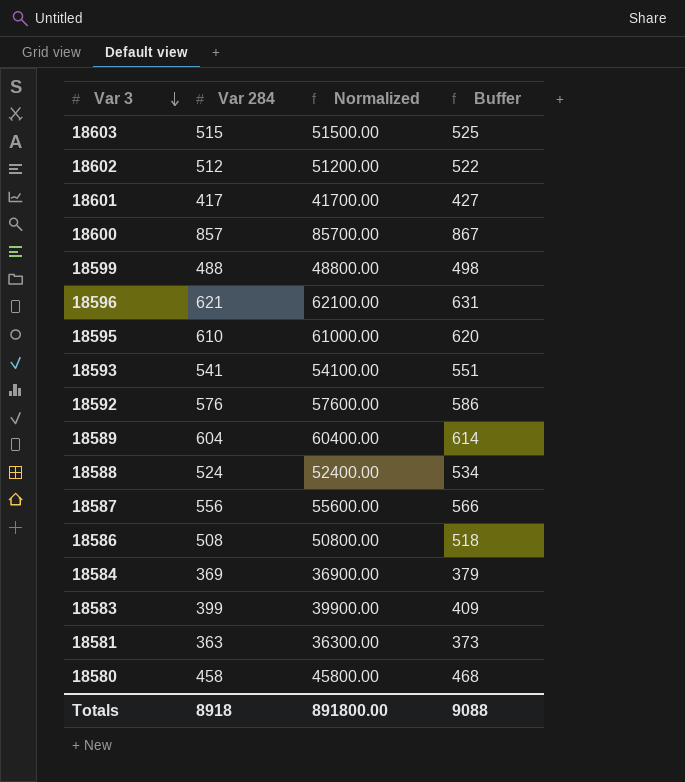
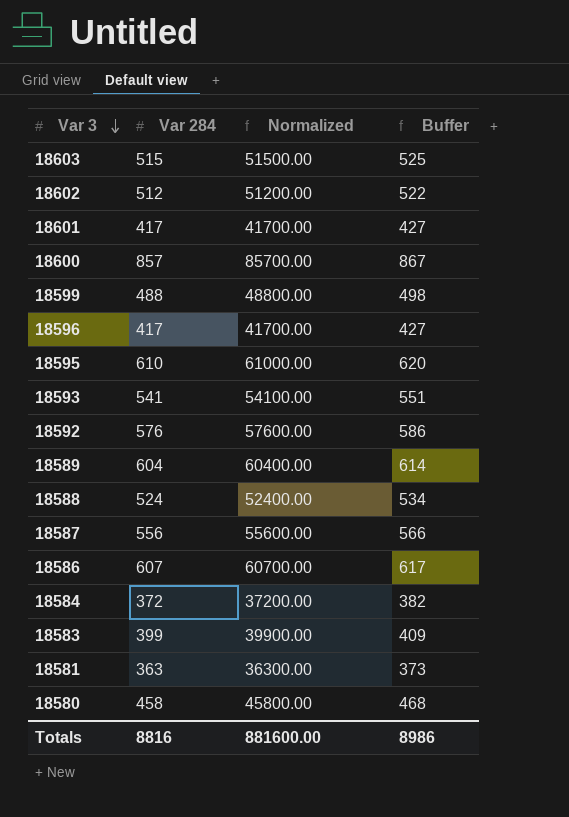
18596 | Var 284: 621 -> 417
18596 | Normalized: 62100.00 -> 41700.00
18596 | Buffer: 631 -> 427
18586 | Var 284: 508 -> 607
18586 | Normalized: 50800.00 -> 60700.00
18586 | Buffer: 518 -> 617
18584 | Var 284: 369 -> 372
18584 | Normalized: 36900.00 -> 37200.00
18584 | Buffer: 379 -> 382
Totals | Var 284: 8918 -> 8816
Totals | Normalized: 891800.00 -> 881600.00
Totals | Buffer: 9088 -> 8986

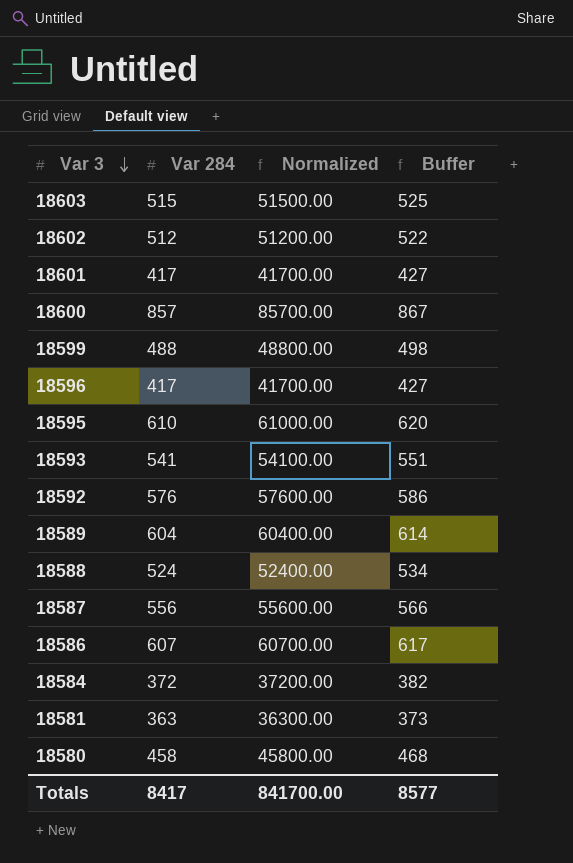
row 18583: 399 | 39900.00 | 409 -> none
Totals | Var 284: 8816 -> 8417
Totals | Normalized: 881600.00 -> 841700.00
Totals | Buffer: 8986 -> 8577

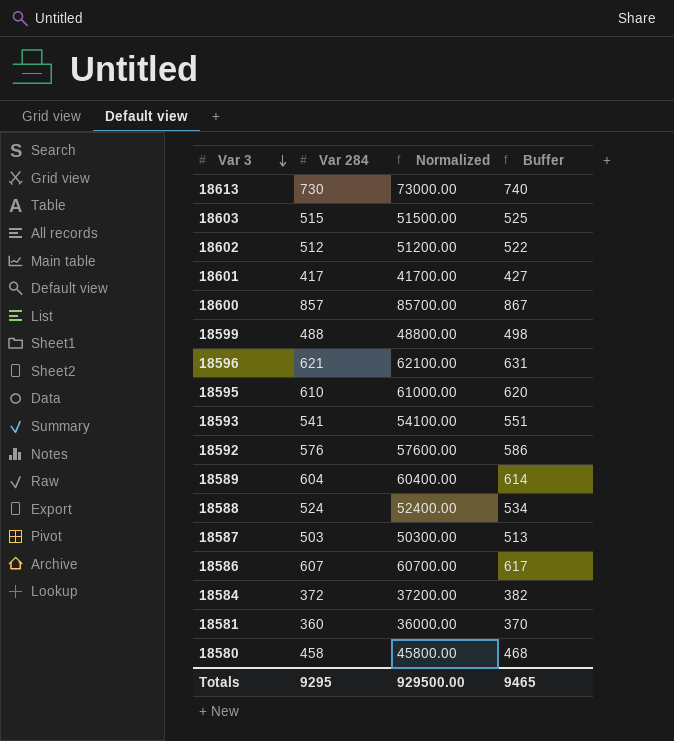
row 18613: none -> 730 | 73000.00 | 740
18596 | Var 284: 417 -> 621
18596 | Normalized: 41700.00 -> 62100.00
18596 | Buffer: 427 -> 631
18587 | Var 284: 556 -> 503
18587 | Normalized: 55600.00 -> 50300.00
18587 | Buffer: 566 -> 513
18581 | Var 284: 363 -> 360
18581 | Normalized: 36300.00 -> 36000.00
18581 | Buffer: 373 -> 370
Totals | Var 284: 8417 -> 9295
Totals | Normalized: 841700.00 -> 929500.00
Totals | Buffer: 8577 -> 9465

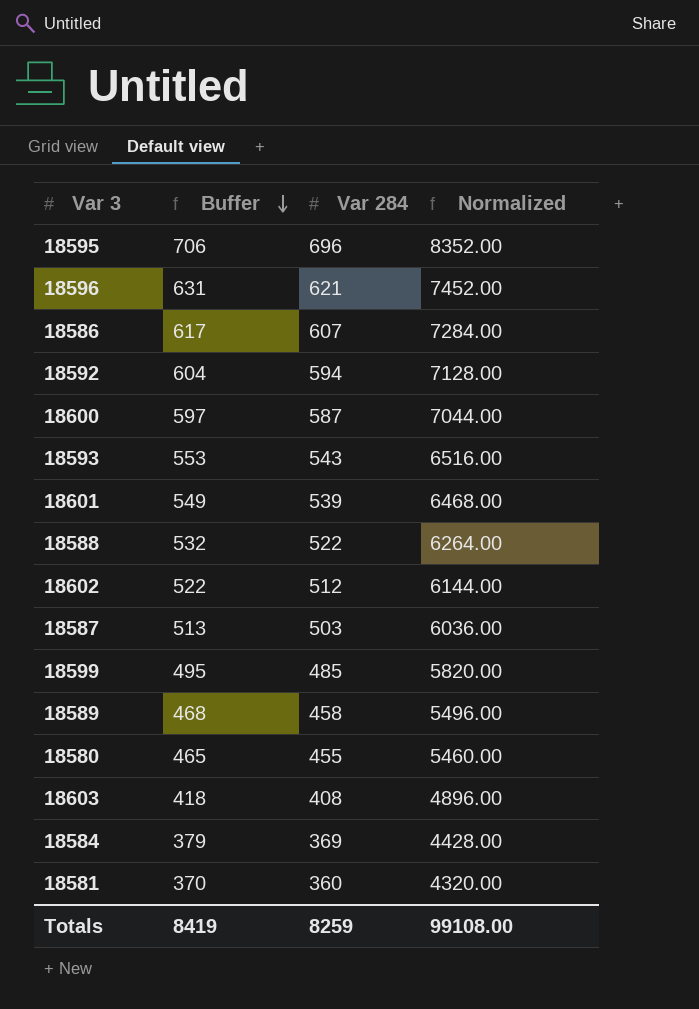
row order: Var 3 descending -> Buffer descending
column Buffer | position: 4 -> 2
column Normalized | formula: [Var 284] * 100 -> [Var 284] * 12
row 18613: 730 | 73000.00 | 740 -> none
18595 | Buffer: 620 -> 706
18595 | Var 284: 610 -> 696
18592 | Buffer: 586 -> 604
18592 | Var 284: 576 -> 594
18600 | Buffer: 867 -> 597
18600 | Var 284: 857 -> 587
18593 | Buffer: 551 -> 553
18593 | Var 284: 541 -> 543
18601 | Buffer: 427 -> 549
18601 | Var 284: 417 -> 539
18588 | Buffer: 534 -> 532
18588 | Var 284: 524 -> 522
18599 | Buffer: 498 -> 495
18599 | Var 284: 488 -> 485
18589 | Buffer: 614 -> 468
18589 | Var 284: 604 -> 458
18580 | Buffer: 468 -> 465
18580 | Var 284: 458 -> 455
18603 | Buffer: 525 -> 418
18603 | Var 284: 515 -> 408
18584 | Buffer: 382 -> 379
18584 | Var 284: 372 -> 369
Totals | Buffer: 9465 -> 8419
Totals | Var 284: 9295 -> 8259
Totals | Normalized: 929500.00 -> 99108.00

